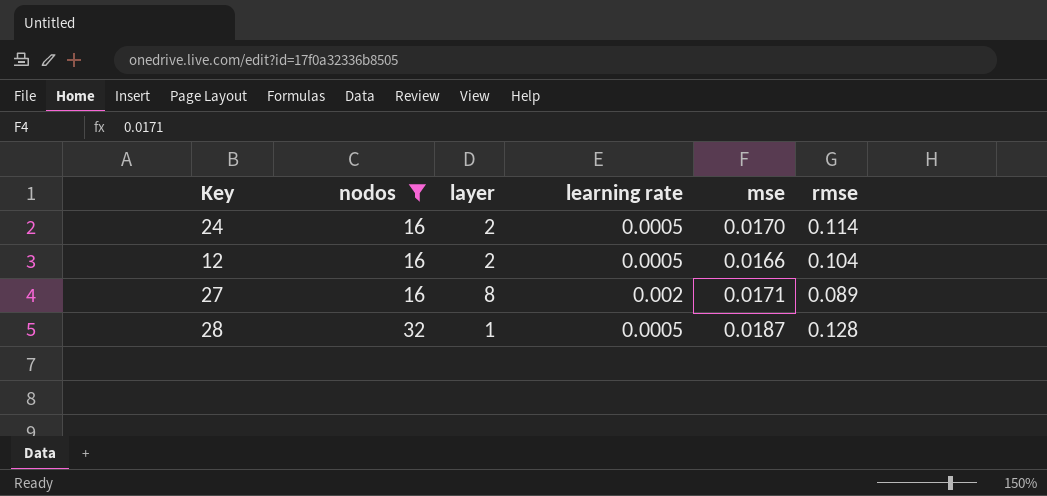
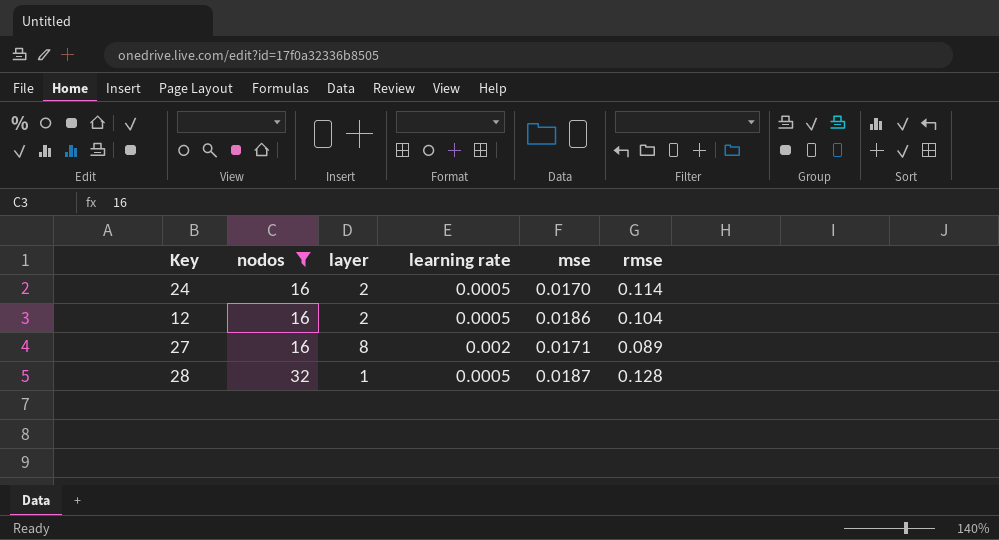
12 | mse: 0.0166 -> 0.0186

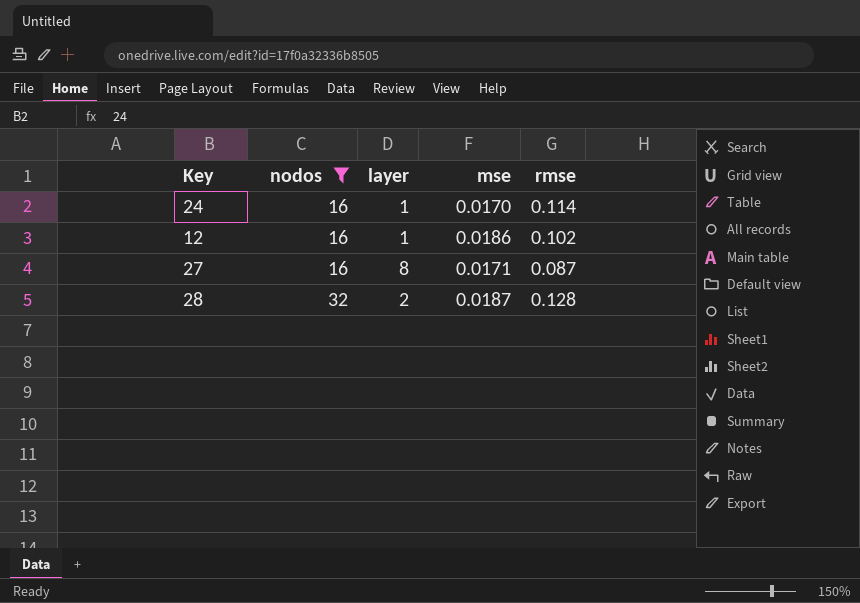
column learning rate | position: 4 -> none
24 | layer: 2 -> 1
12 | layer: 2 -> 1
12 | rmse: 0.104 -> 0.102
27 | rmse: 0.089 -> 0.087
28 | layer: 1 -> 2

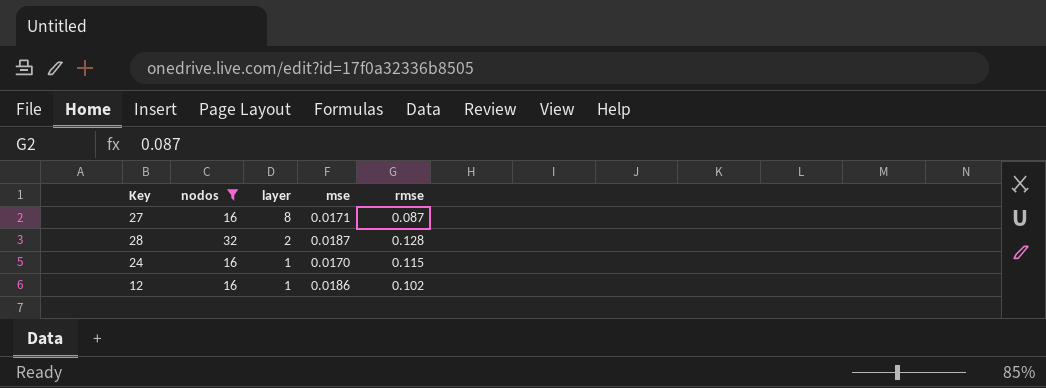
row order: nodos ascending -> layer descending
24 | rmse: 0.114 -> 0.115

